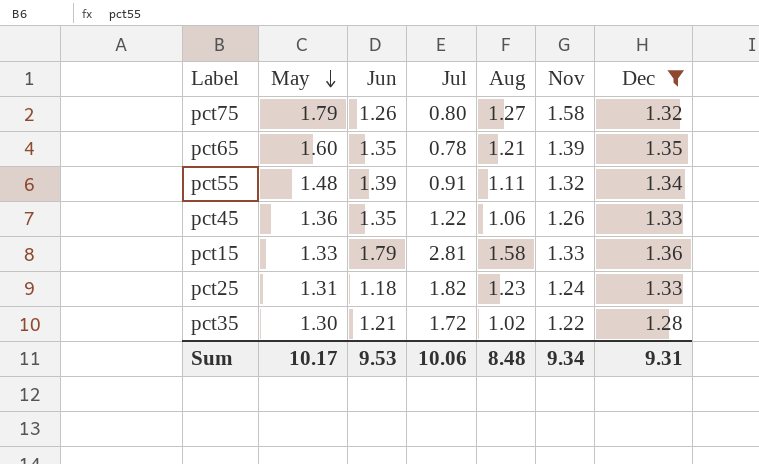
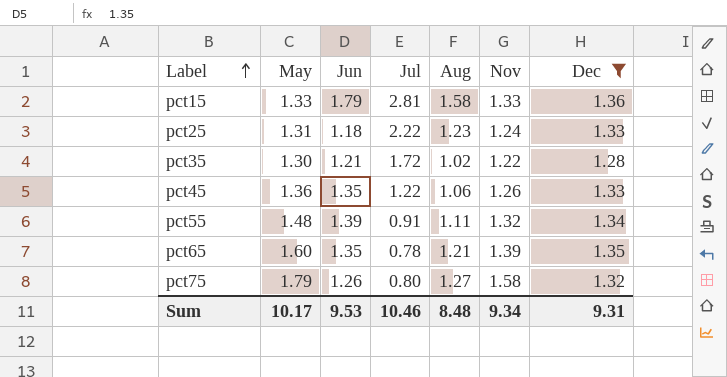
row order: May descending -> Label ascending
pct25 | Jul: 1.82 -> 2.22
Sum | Jul: 10.06 -> 10.46

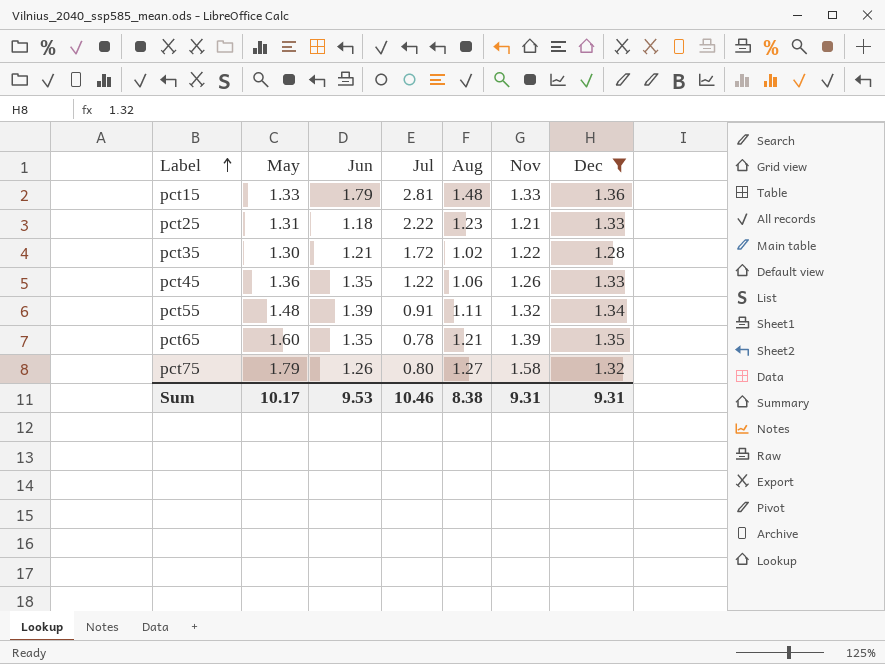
pct15 | Aug: 1.58 -> 1.48
pct25 | Nov: 1.24 -> 1.21
Sum | Aug: 8.48 -> 8.38
Sum | Nov: 9.34 -> 9.31

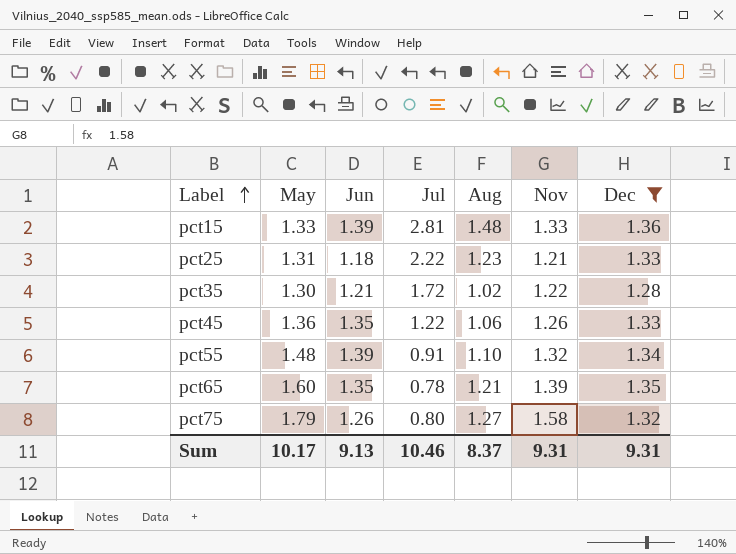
pct15 | Jun: 1.79 -> 1.39
pct55 | Aug: 1.11 -> 1.10
Sum | Jun: 9.53 -> 9.13
Sum | Aug: 8.38 -> 8.37

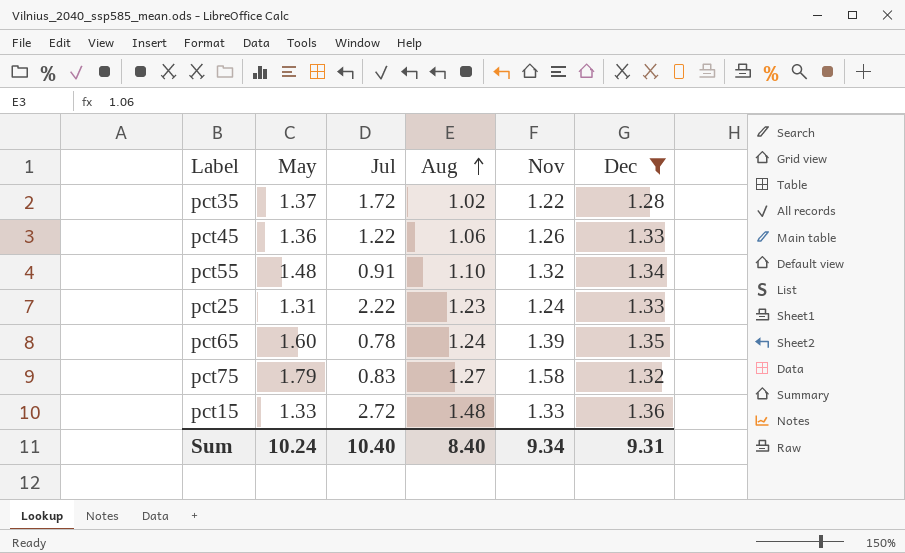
row order: Label ascending -> Aug ascending
column Jun | position: 3 -> none
pct35 | May: 1.30 -> 1.37
pct25 | Nov: 1.21 -> 1.24
pct65 | Aug: 1.21 -> 1.24
pct75 | Jul: 0.80 -> 0.83
pct15 | Jul: 2.81 -> 2.72
Sum | May: 10.17 -> 10.24
Sum | Jul: 10.46 -> 10.40
Sum | Aug: 8.37 -> 8.40
Sum | Nov: 9.31 -> 9.34

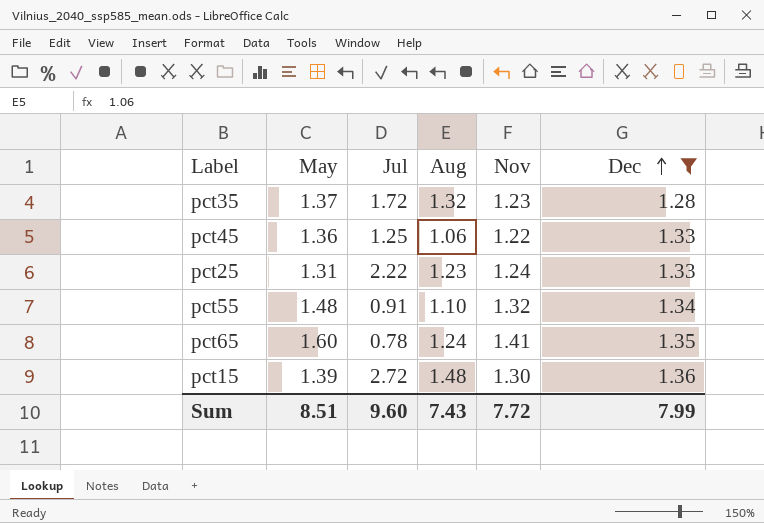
row order: Aug ascending -> Dec ascending
row pct75: 1.79 | 0.83 | 1.27 | 1.58 | 1.32 -> none
pct35 | Aug: 1.02 -> 1.32
pct35 | Nov: 1.22 -> 1.23
pct45 | Jul: 1.22 -> 1.25
pct45 | Nov: 1.26 -> 1.22
pct65 | Nov: 1.39 -> 1.41
pct15 | May: 1.33 -> 1.39
pct15 | Nov: 1.33 -> 1.30
Sum | May: 10.24 -> 8.51
Sum | Jul: 10.40 -> 9.60
Sum | Aug: 8.40 -> 7.43
Sum | Nov: 9.34 -> 7.72
Sum | Dec: 9.31 -> 7.99

